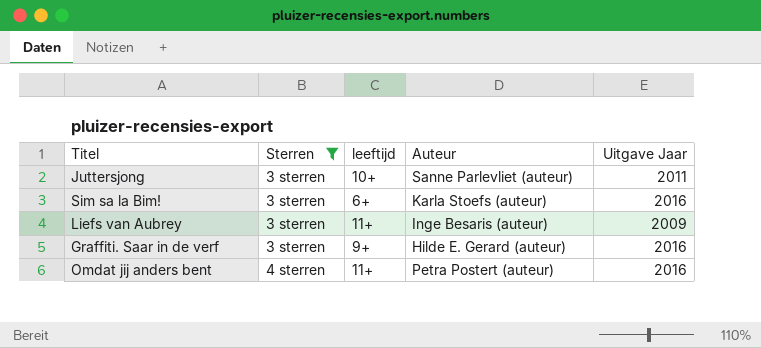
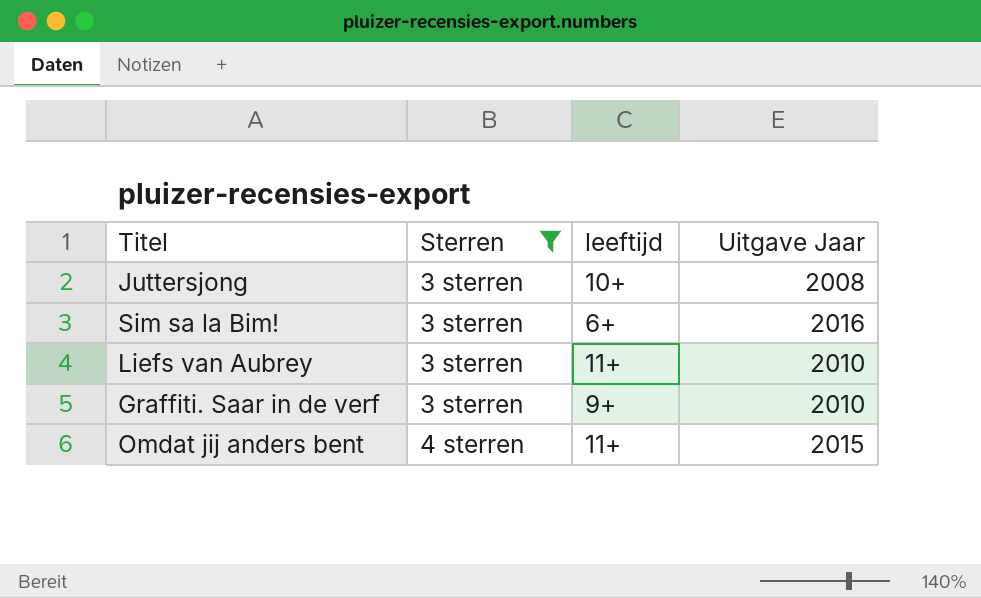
column Auteur | position: 4 -> none
Juttersjong | Uitgave Jaar: 2011 -> 2008
Liefs van Aubrey | Uitgave Jaar: 2009 -> 2010
Graffiti. Saar in de verf | Uitgave Jaar: 2016 -> 2010
Omdat jij anders bent | Uitgave Jaar: 2016 -> 2015

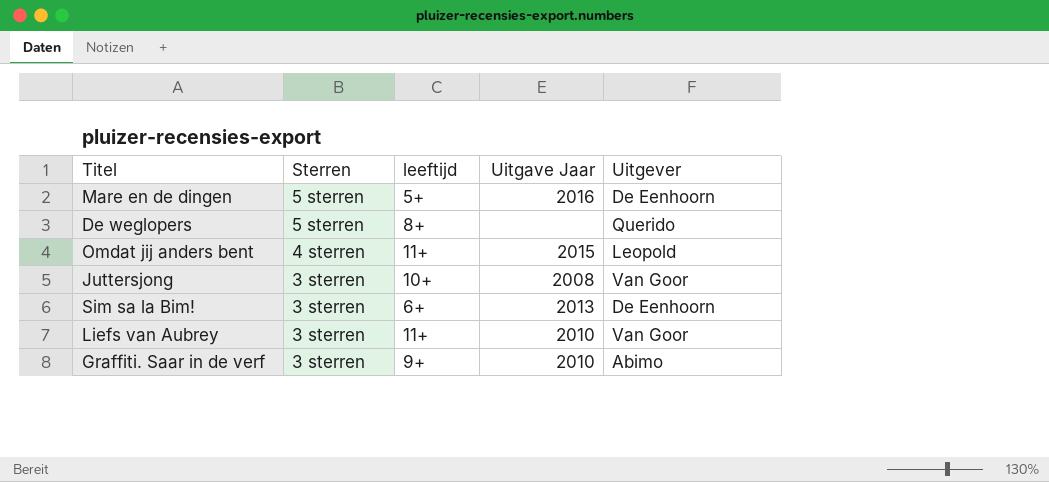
filter: Sterren != 5 sterren -> none
row order: Sterren ascending -> Sterren descending
column Uitgever | position: none -> 5
Sim sa la Bim! | Uitgave Jaar: 2016 -> 2013

